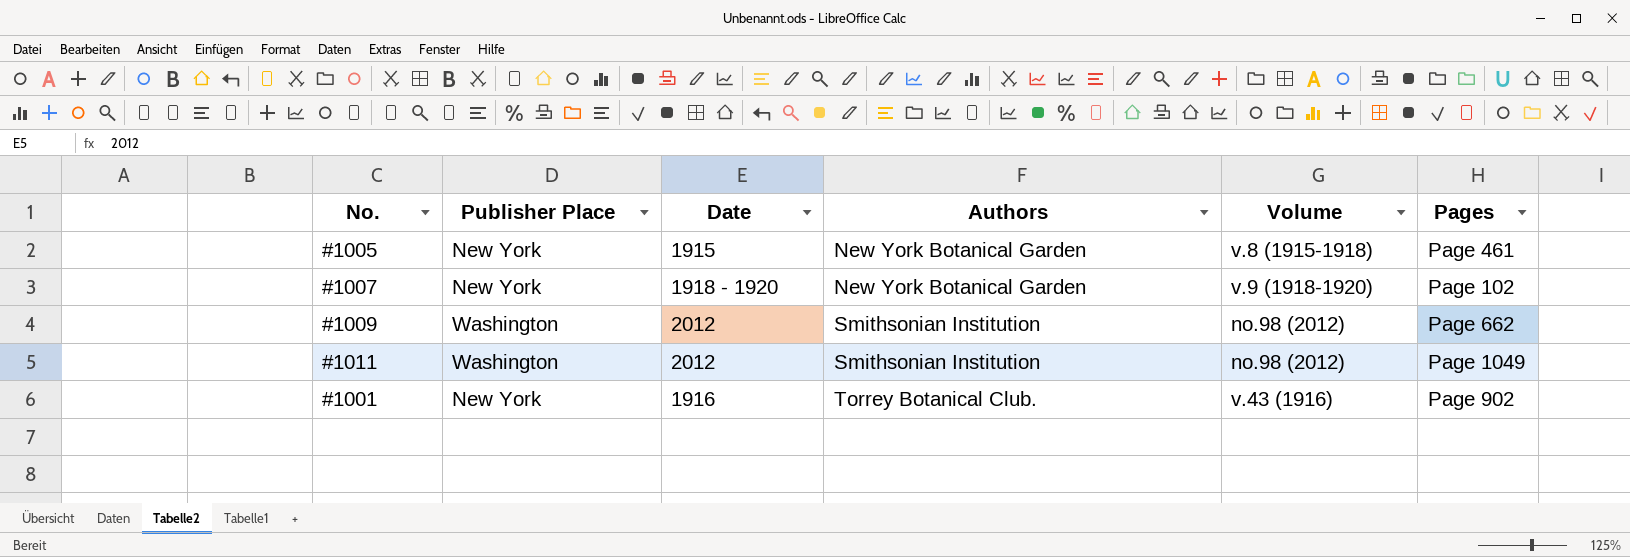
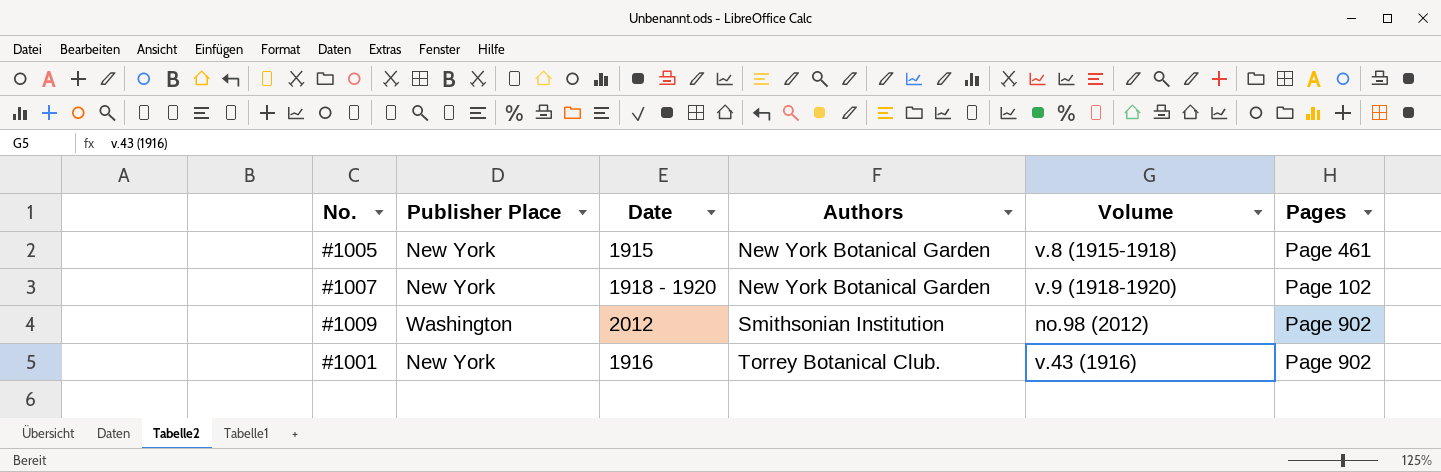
row #1011: Washington | 2012 | Smithsonian Institution | no.98 (2012) | Page 1049 -> none
#1009 | Pages: Page 662 -> Page 902

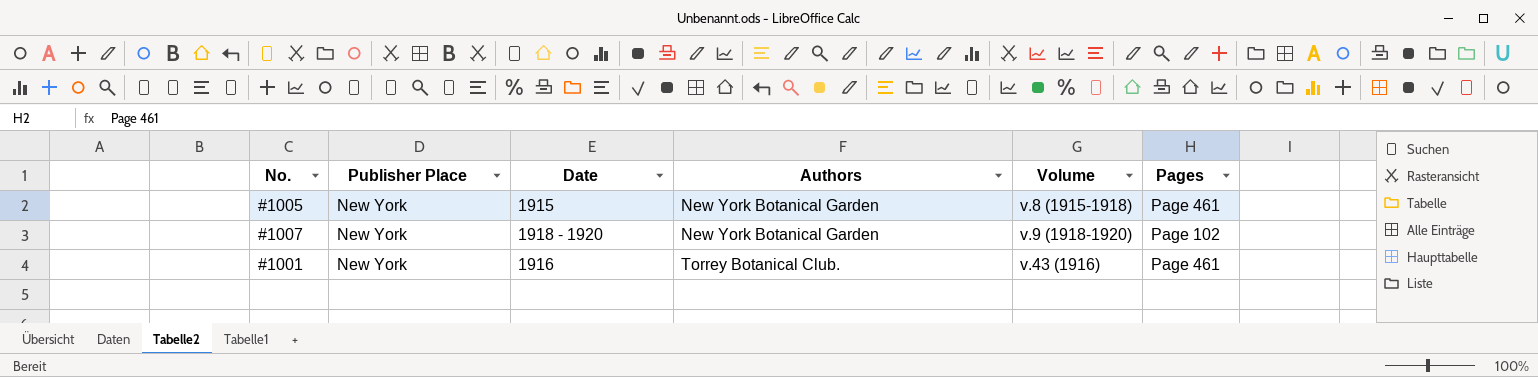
row #1009: Washington | 2012 | Smithsonian Institution | no.98 (2012) | Page 902 -> none
#1001 | Pages: Page 902 -> Page 461

